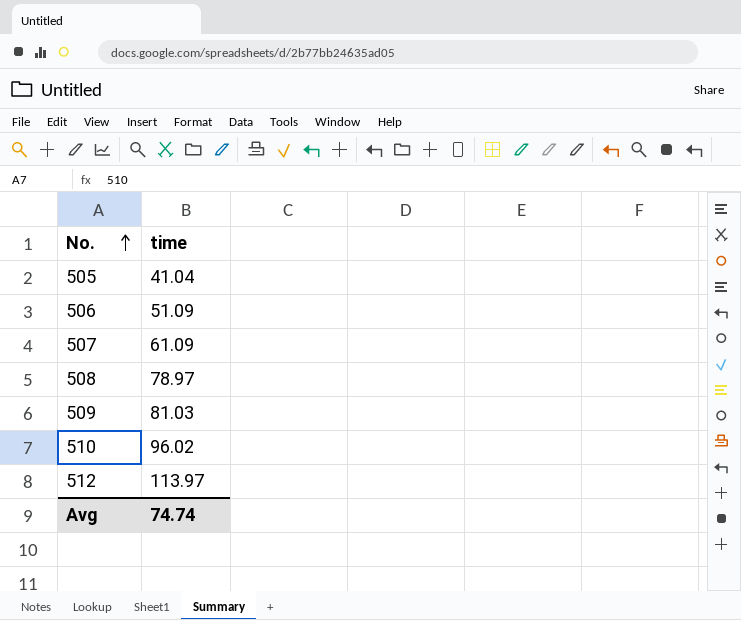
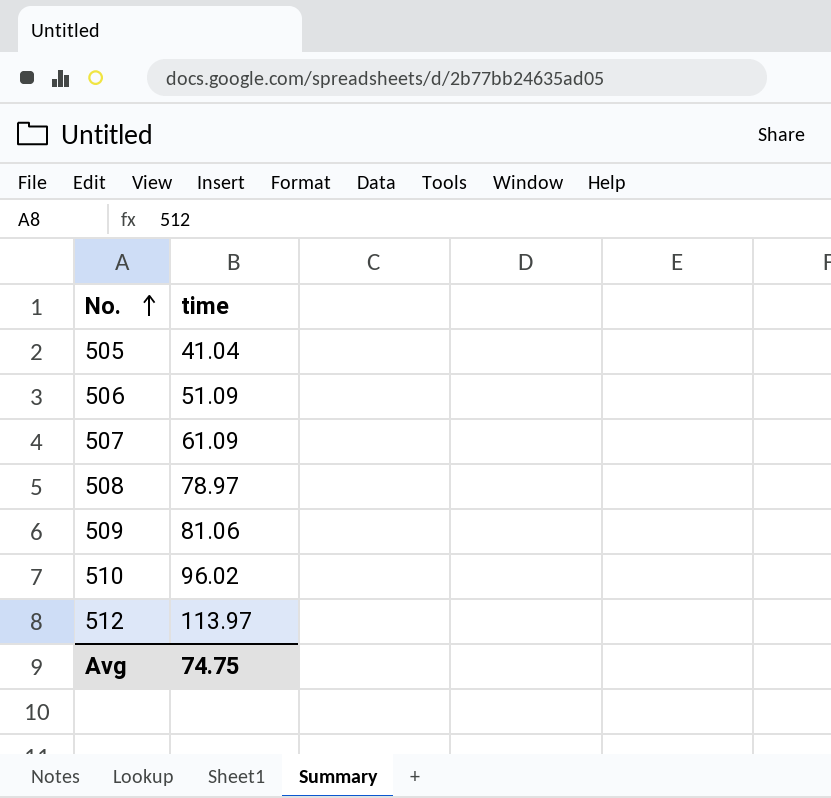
509 | time: 81.03 -> 81.06
Avg | time: 74.74 -> 74.75

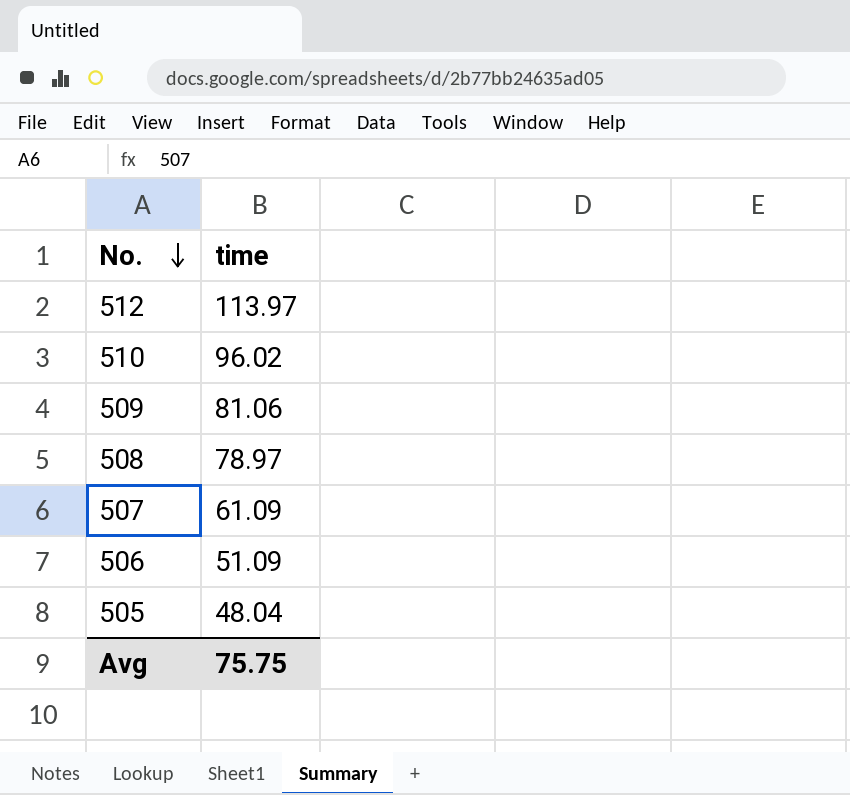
row order: No. ascending -> No. descending
505 | time: 41.04 -> 48.04
Avg | time: 74.75 -> 75.75

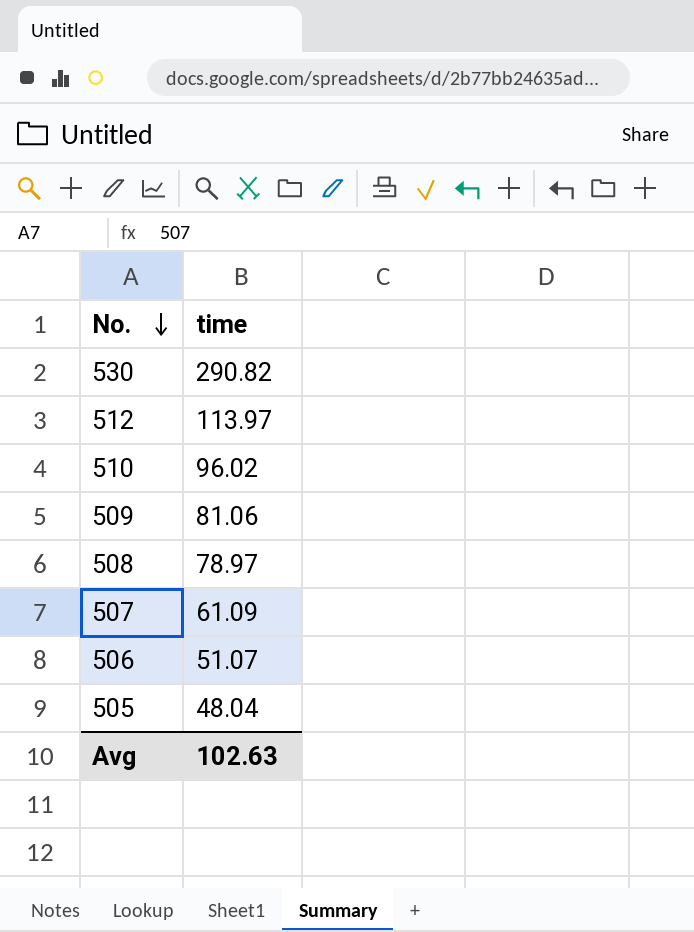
row 530: none -> 290.82
506 | time: 51.09 -> 51.07
Avg | time: 75.75 -> 102.63

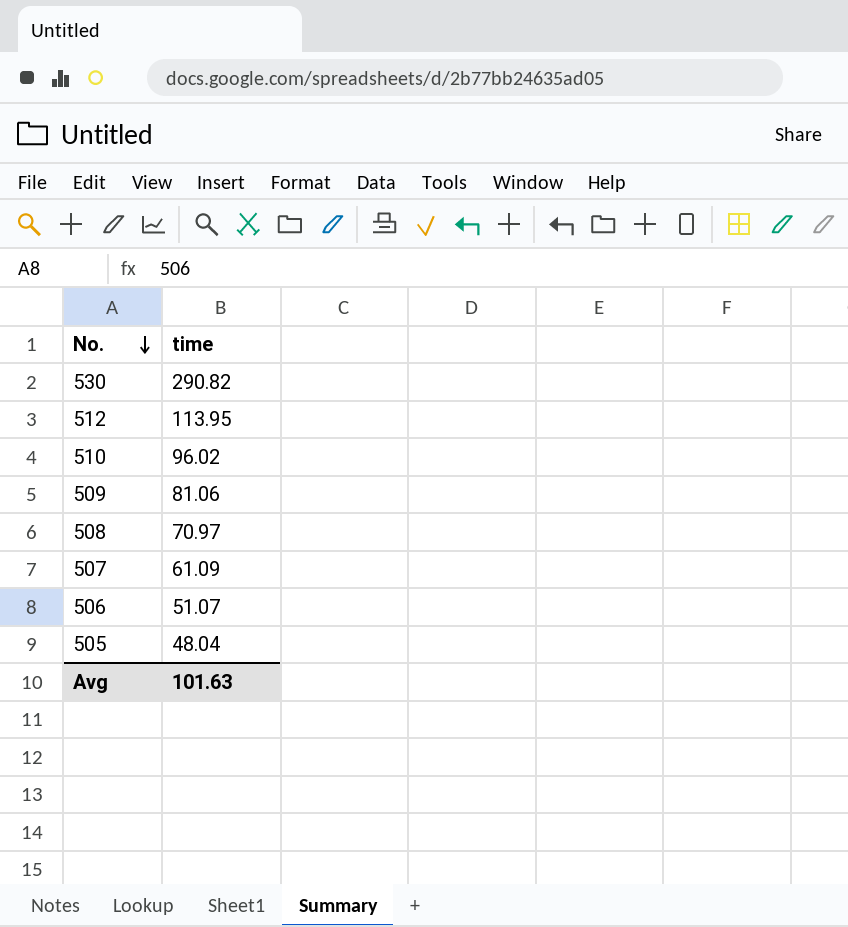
512 | time: 113.97 -> 113.95
508 | time: 78.97 -> 70.97
Avg | time: 102.63 -> 101.63

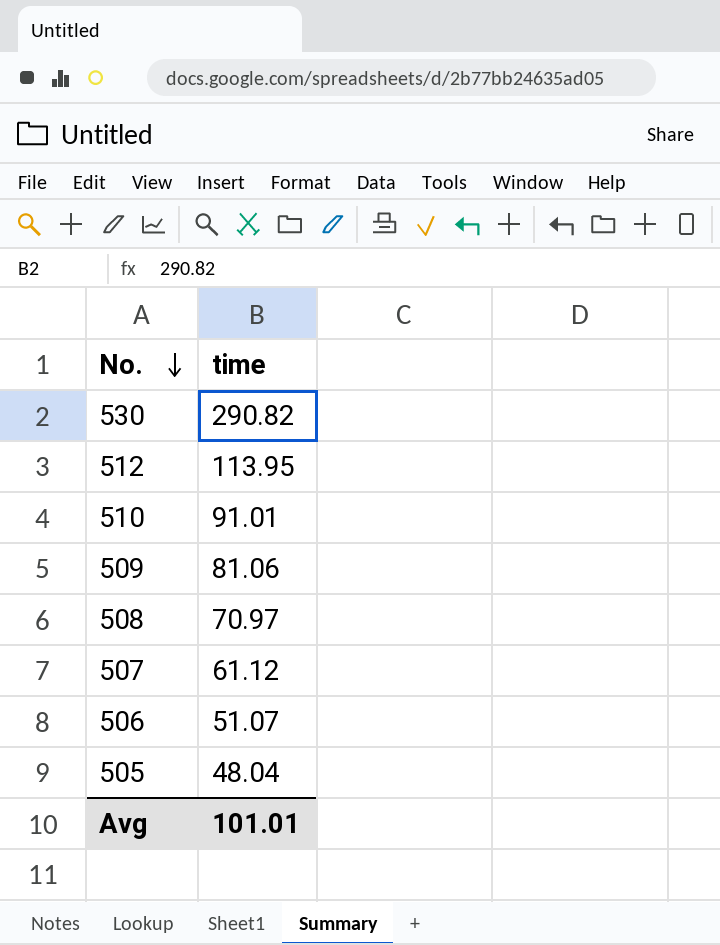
510 | time: 96.02 -> 91.01
507 | time: 61.09 -> 61.12
Avg | time: 101.63 -> 101.01

